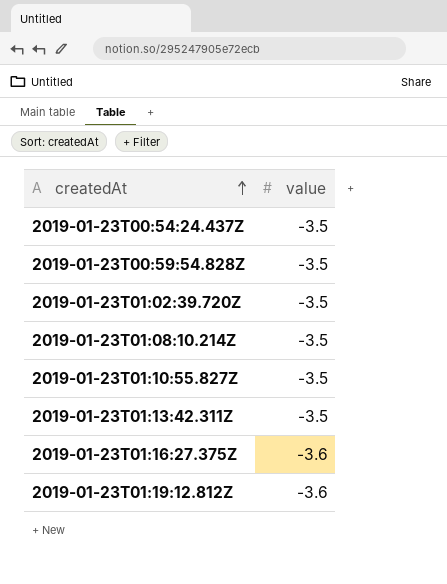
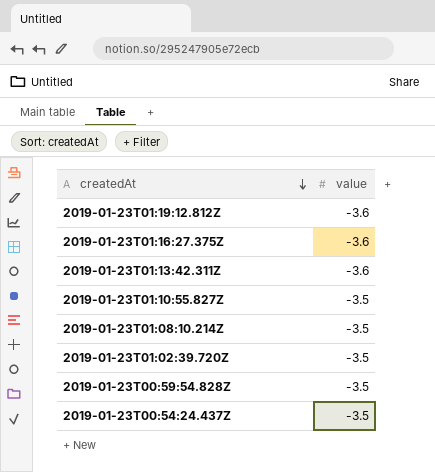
row order: createdAt ascending -> createdAt descending
2019-01-23T01:13:42.311Z | value: -3.5 -> -3.6

